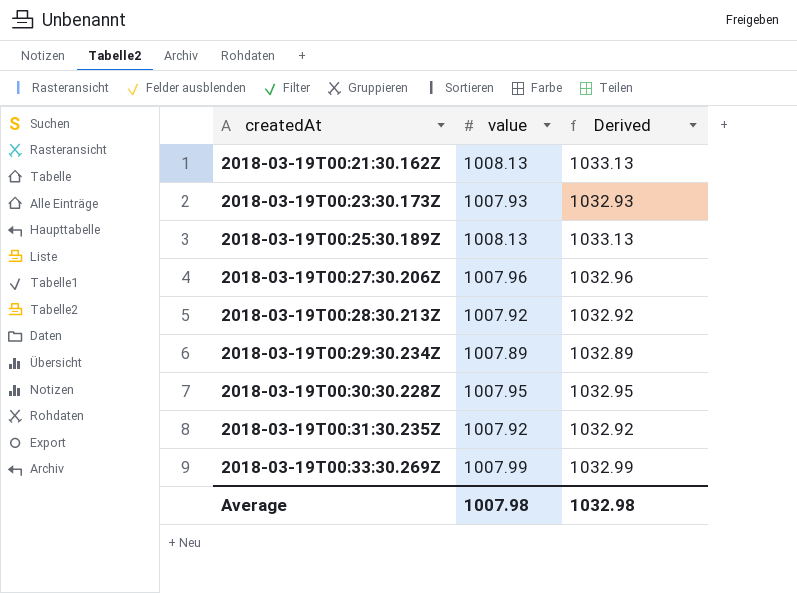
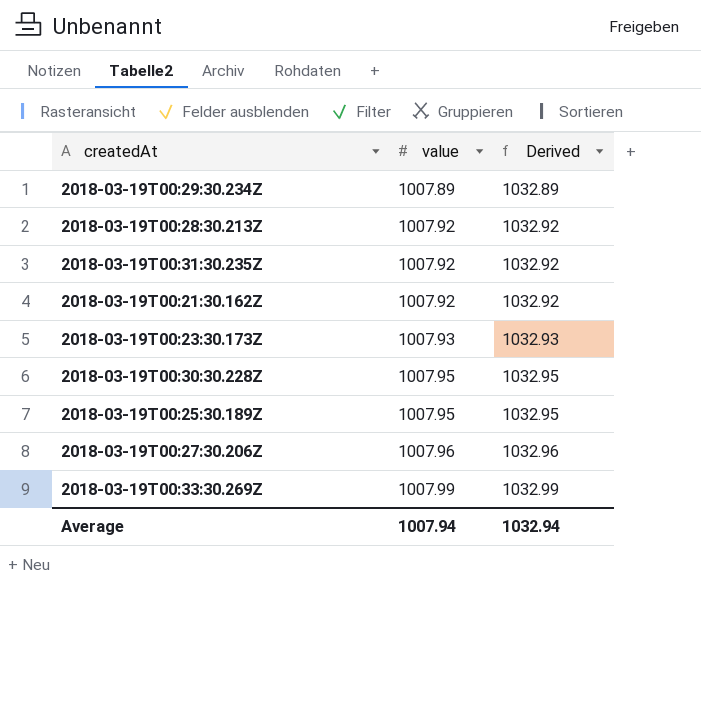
row order: createdAt ascending -> value ascending
2018-03-19T00:21:30.162Z | value: 1008.13 -> 1007.92
2018-03-19T00:21:30.162Z | Derived: 1033.13 -> 1032.92
2018-03-19T00:25:30.189Z | value: 1008.13 -> 1007.95
2018-03-19T00:25:30.189Z | Derived: 1033.13 -> 1032.95
Average | value: 1007.98 -> 1007.94
Average | Derived: 1032.98 -> 1032.94

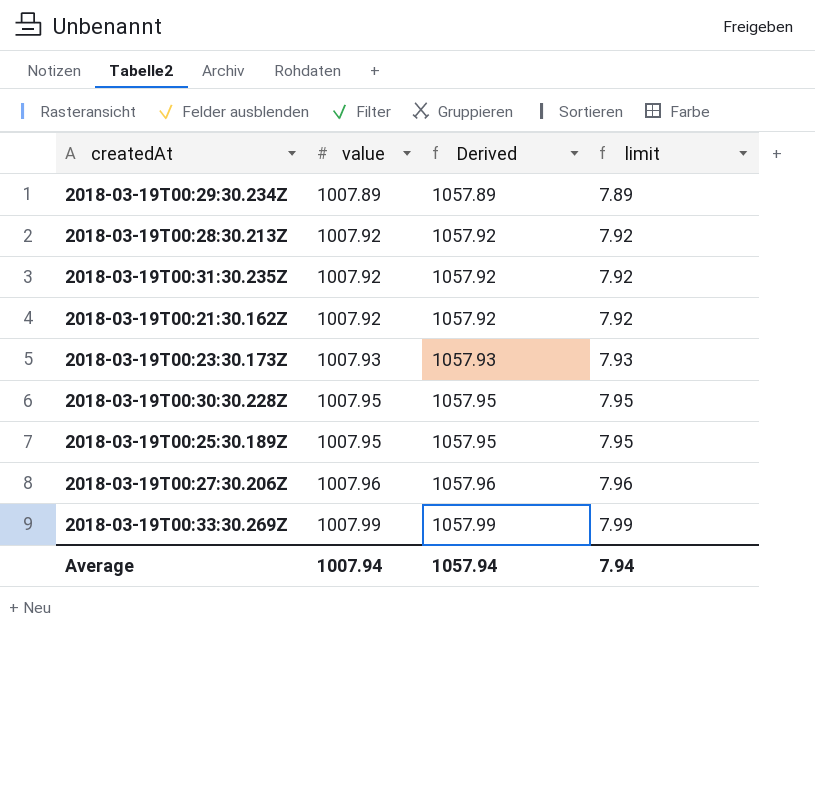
column Derived | formula: [value] + 25 -> [value] + 50
column limit | formula: none -> [value] - 1000
Average | Derived: 1032.94 -> 1057.94

